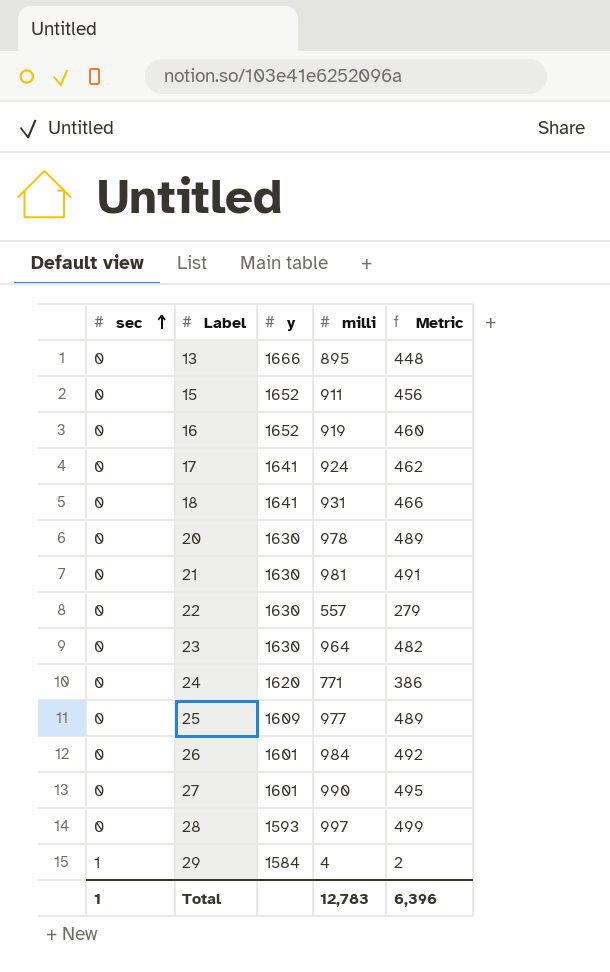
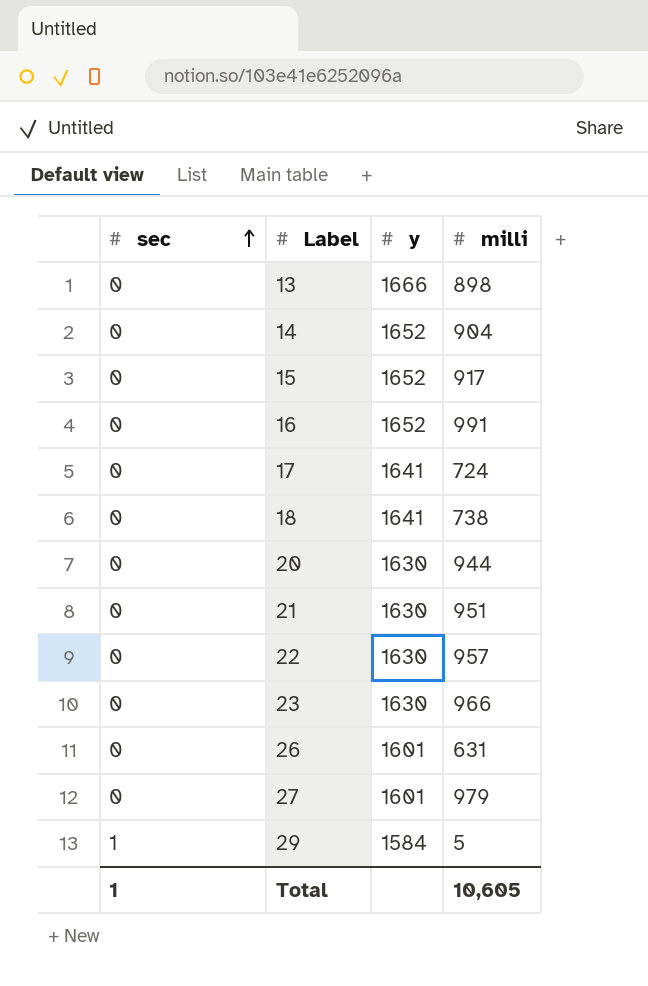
column Metric | formula: [milli] * 0.5 -> none
row 24: 0 | 1620 | 771 | 386 -> none
row 25: 0 | 1609 | 977 | 489 -> none
row 28: 0 | 1593 | 997 | 499 -> none
13 | milli: 895 -> 898
row 14: none -> 0 | 1652 | 904
15 | milli: 911 -> 917
16 | milli: 919 -> 991
17 | milli: 924 -> 724
18 | milli: 931 -> 738
20 | milli: 978 -> 944
21 | milli: 981 -> 951
22 | milli: 557 -> 957
23 | milli: 964 -> 966
26 | milli: 984 -> 631
27 | milli: 990 -> 979
29 | milli: 4 -> 5
Total | milli: 12,783 -> 10,605

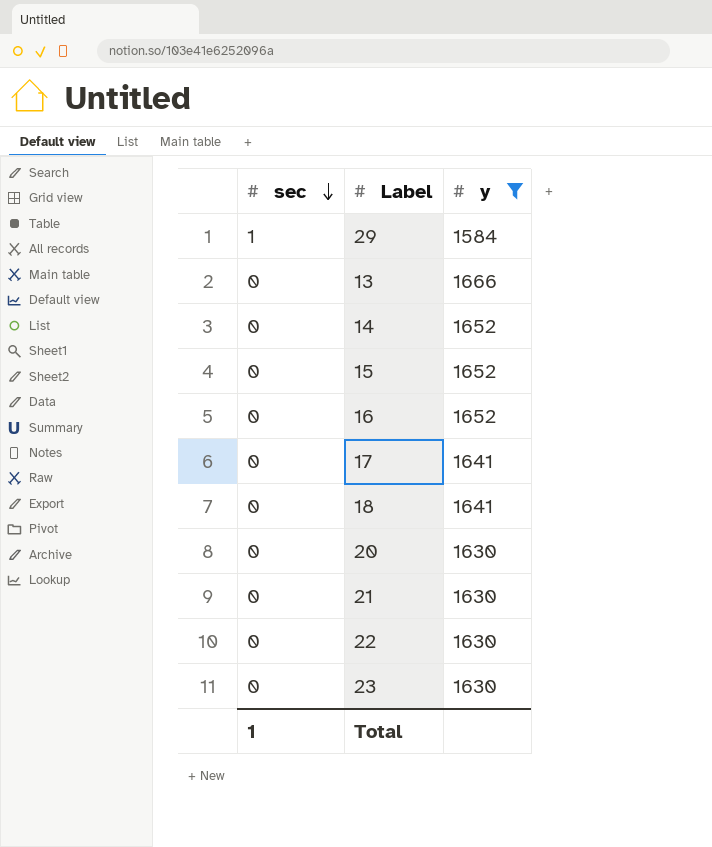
filter: none -> y != 1601
row order: sec ascending -> sec descending
column milli | position: 4 -> none

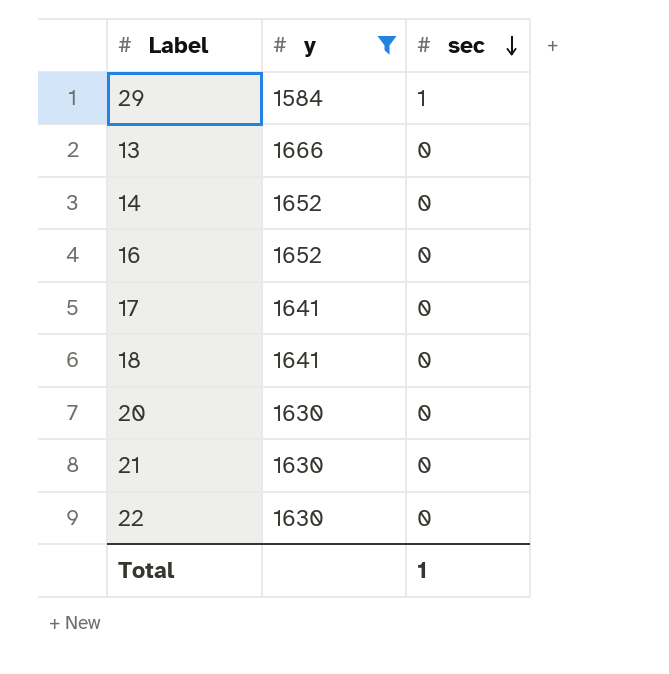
column sec | position: 1 -> 3
row 15: 0 | 1652 -> none
row 23: 0 | 1630 -> none

